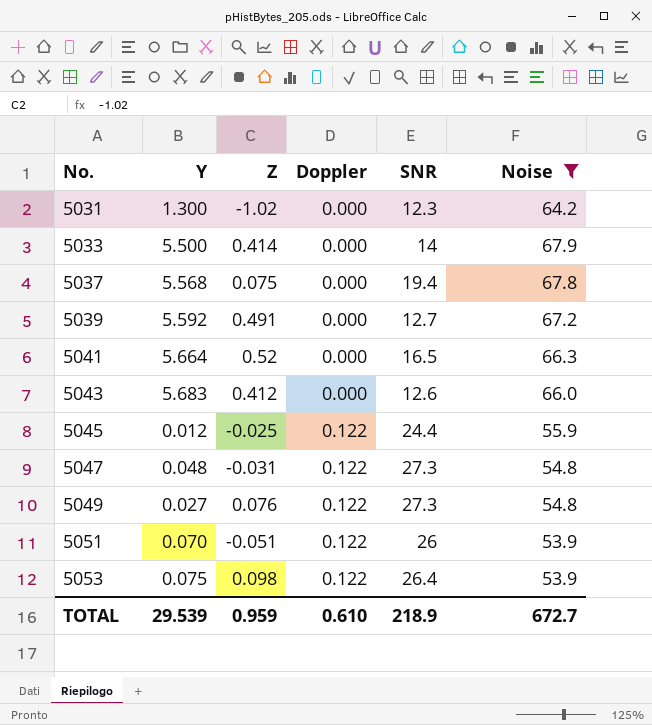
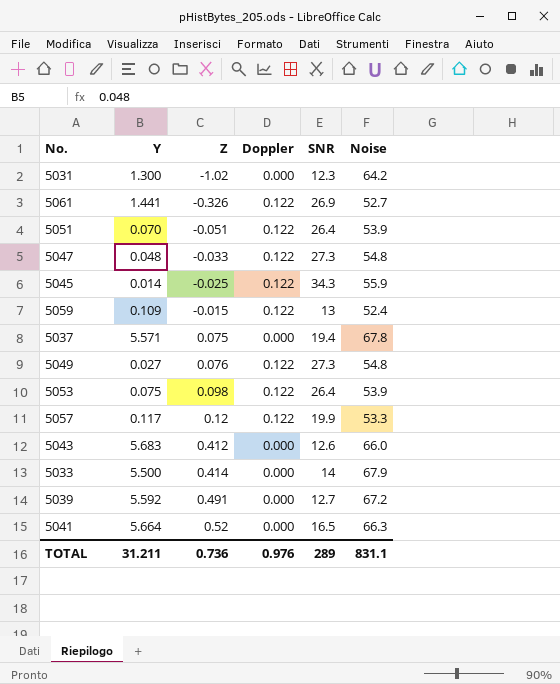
filter: Noise >= 53.9 -> none
row order: No. ascending -> Z ascending
5051 | SNR: 26 -> 26.4
5047 | Z: -0.031 -> -0.033
5045 | Y: 0.012 -> 0.014
5045 | SNR: 24.4 -> 34.3
5037 | Y: 5.568 -> 5.571
TOTAL | Y: 29.539 -> 31.211
TOTAL | Z: 0.959 -> 0.736
TOTAL | Doppler: 0.610 -> 0.976
TOTAL | SNR: 218.9 -> 289
TOTAL | Noise: 672.7 -> 831.1

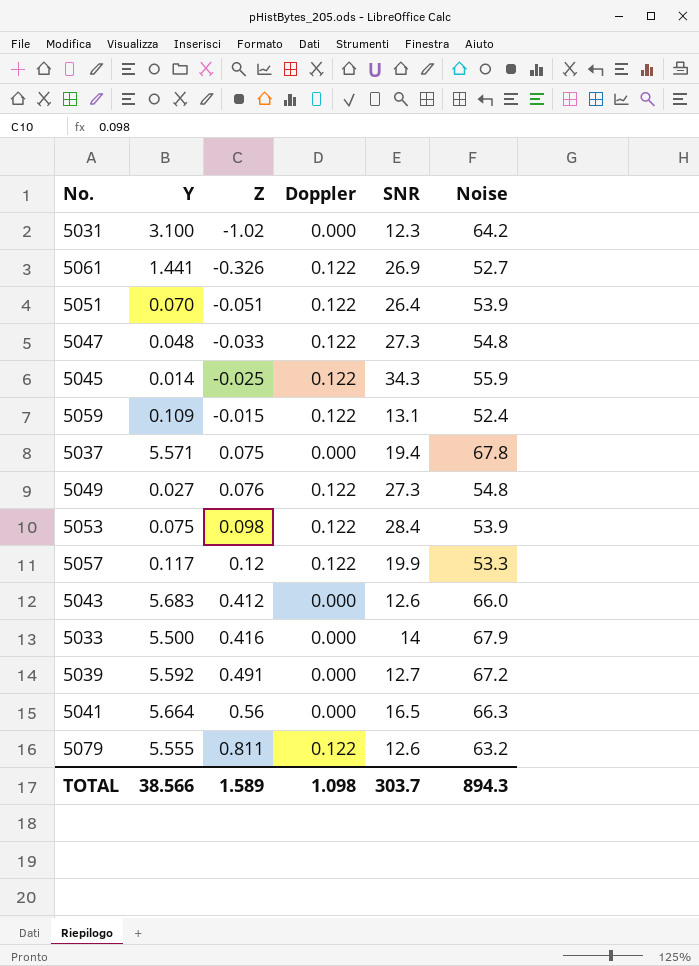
5031 | Y: 1.300 -> 3.100
5059 | SNR: 13 -> 13.1
5053 | SNR: 26.4 -> 28.4
5033 | Z: 0.414 -> 0.416
5041 | Z: 0.52 -> 0.56
row 5079: none -> 5.555 | 0.811 | 0.122 | 12.6 | 63.2
TOTAL | Y: 31.211 -> 38.566
TOTAL | Z: 0.736 -> 1.589
TOTAL | Doppler: 0.976 -> 1.098
TOTAL | SNR: 289 -> 303.7
TOTAL | Noise: 831.1 -> 894.3

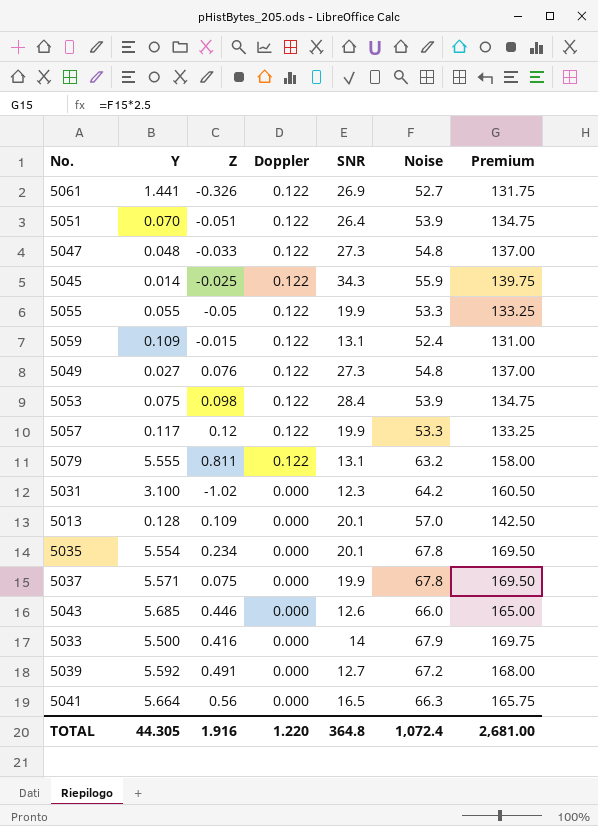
row order: Z ascending -> Doppler descending
column Premium | formula: none -> [Noise] * 2.5
row 5055: none -> 0.055 | -0.05 | 0.122 | 19.9 | 53.3 | 133.25
5079 | SNR: 12.6 -> 13.1
row 5013: none -> 0.128 | 0.109 | 0.000 | 20.1 | 57.0 | 142.50
row 5035: none -> 5.554 | 0.234 | 0.000 | 20.1 | 67.8 | 169.50
5037 | SNR: 19.4 -> 19.9
5043 | Y: 5.683 -> 5.685
5043 | Z: 0.412 -> 0.446
TOTAL | Y: 38.566 -> 44.305
TOTAL | Z: 1.589 -> 1.916
TOTAL | Doppler: 1.098 -> 1.220
TOTAL | SNR: 303.7 -> 364.8
TOTAL | Noise: 894.3 -> 1,072.4

